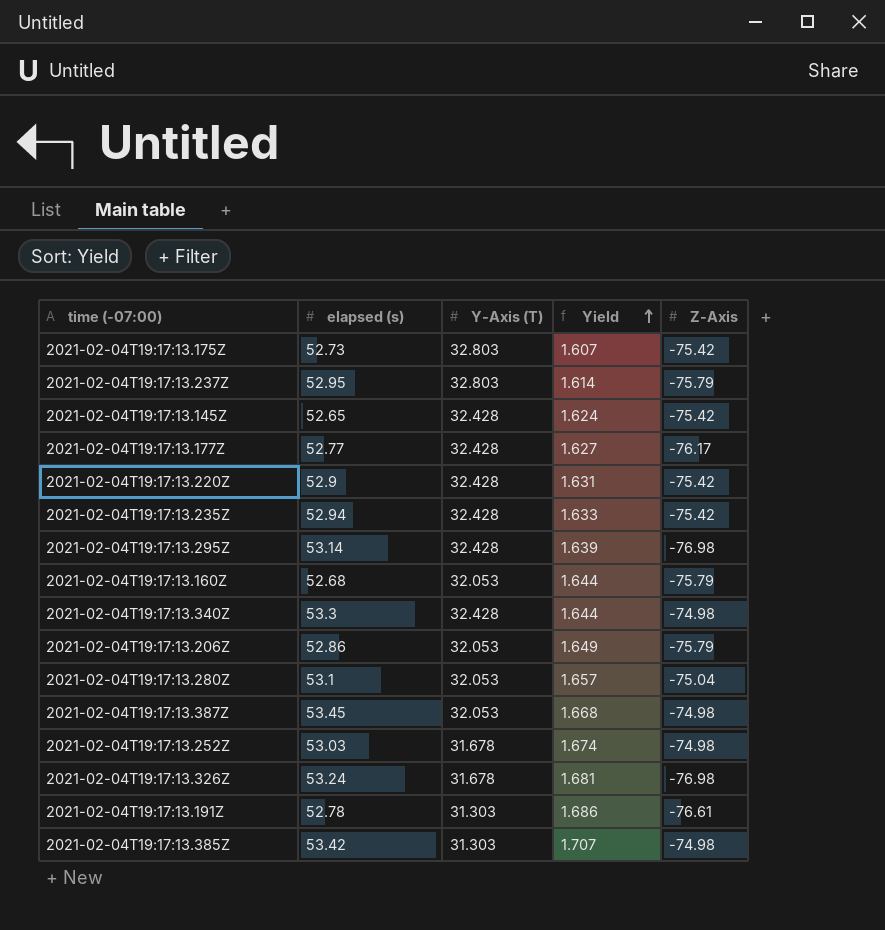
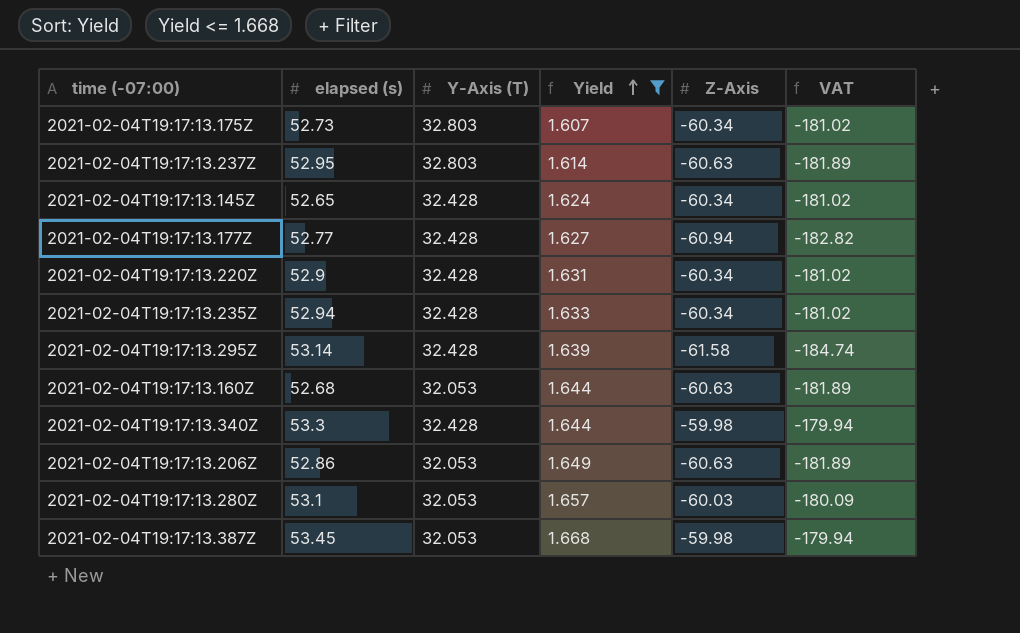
filter: none -> Yield <= 1.668
column VAT | formula: none -> [Z-Axis] * 3
2021-02-04T19:17:13.175Z | Z-Axis: -75.42 -> -60.34
2021-02-04T19:17:13.237Z | Z-Axis: -75.79 -> -60.63
2021-02-04T19:17:13.145Z | Z-Axis: -75.42 -> -60.34
2021-02-04T19:17:13.177Z | Z-Axis: -76.17 -> -60.94
2021-02-04T19:17:13.220Z | Z-Axis: -75.42 -> -60.34
2021-02-04T19:17:13.235Z | Z-Axis: -75.42 -> -60.34
2021-02-04T19:17:13.295Z | Z-Axis: -76.98 -> -61.58
2021-02-04T19:17:13.160Z | Z-Axis: -75.79 -> -60.63
2021-02-04T19:17:13.340Z | Z-Axis: -74.98 -> -59.98
2021-02-04T19:17:13.206Z | Z-Axis: -75.79 -> -60.63
2021-02-04T19:17:13.280Z | Z-Axis: -75.04 -> -60.03
2021-02-04T19:17:13.387Z | Z-Axis: -74.98 -> -59.98

